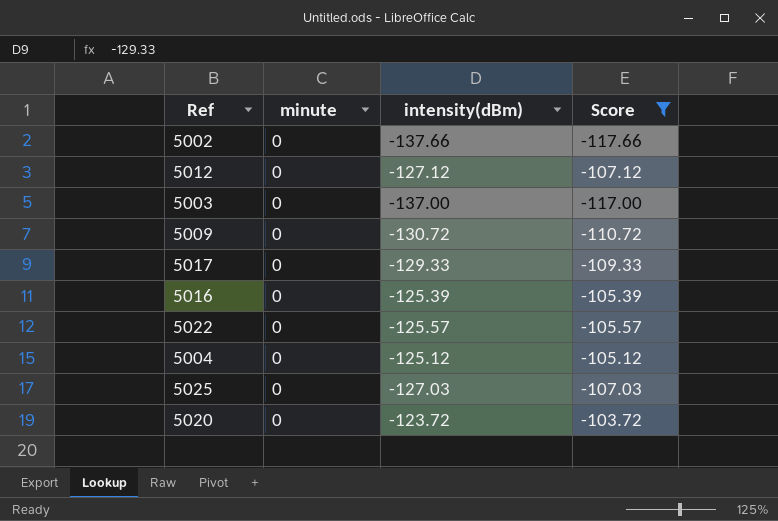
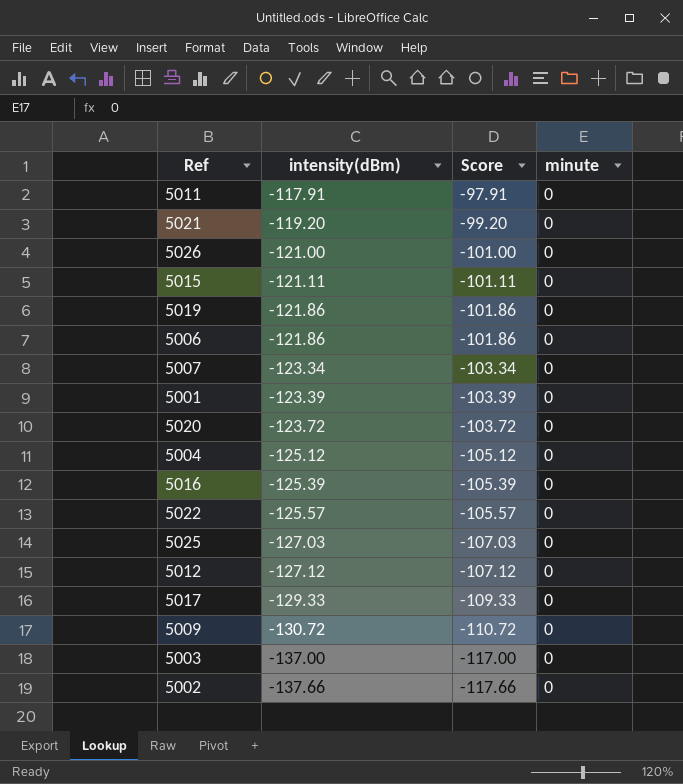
filter: Score <= -103.72 -> none
row order: none -> intensity(dBm) descending
column minute | position: 2 -> 4

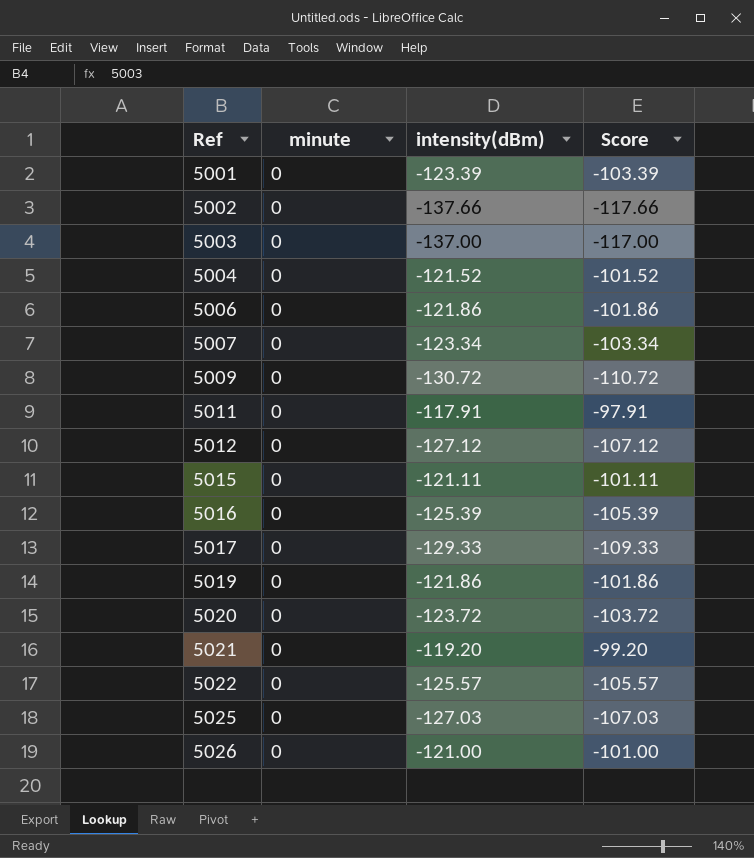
row order: intensity(dBm) descending -> Ref ascending
column minute | position: 4 -> 2
5004 | intensity(dBm): -125.12 -> -121.52
5004 | Score: -105.12 -> -101.52

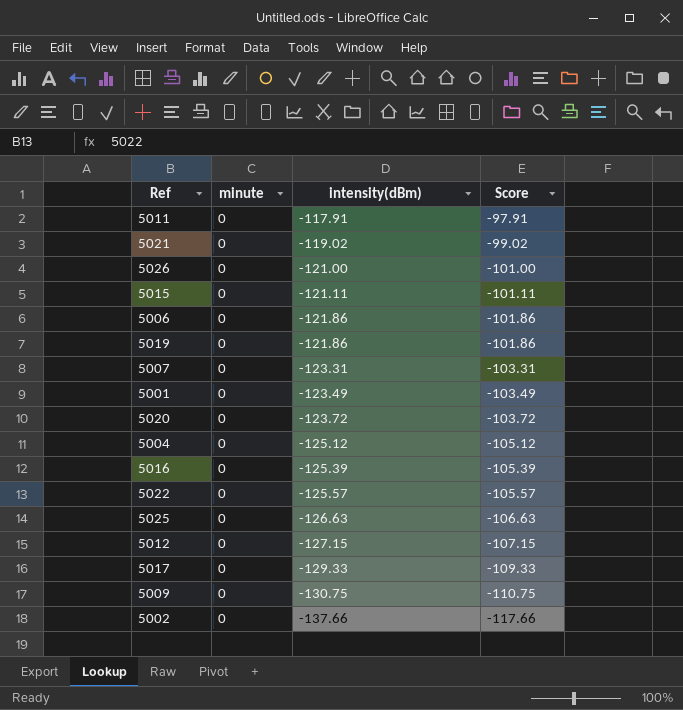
row order: Ref ascending -> intensity(dBm) descending
row 5003: 0 | -137.00 | -117.00 -> none
5021 | intensity(dBm): -119.20 -> -119.02
5021 | Score: -99.20 -> -99.02
5007 | intensity(dBm): -123.34 -> -123.31
5007 | Score: -103.34 -> -103.31
5001 | intensity(dBm): -123.39 -> -123.49
5001 | Score: -103.39 -> -103.49
5004 | intensity(dBm): -121.52 -> -125.12
5004 | Score: -101.52 -> -105.12
5025 | intensity(dBm): -127.03 -> -126.63
5025 | Score: -107.03 -> -106.63
5012 | intensity(dBm): -127.12 -> -127.15
5012 | Score: -107.12 -> -107.15
5009 | intensity(dBm): -130.72 -> -130.75
5009 | Score: -110.72 -> -110.75

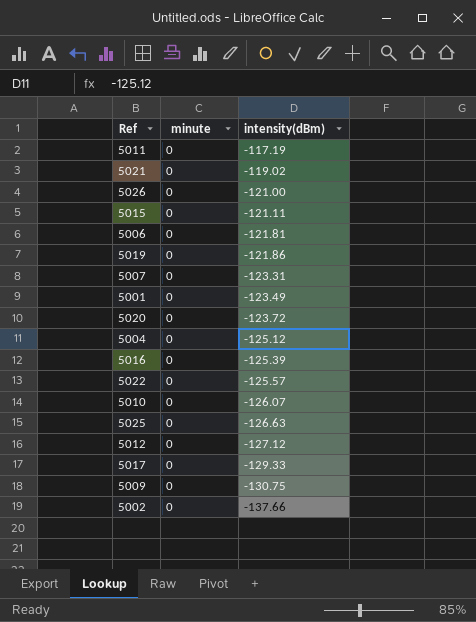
column Score | formula: [intensity(dBm)] + 20 -> none
5011 | intensity(dBm): -117.91 -> -117.19
5006 | intensity(dBm): -121.86 -> -121.81
row 5010: none -> 0 | -126.07
5012 | intensity(dBm): -127.15 -> -127.12

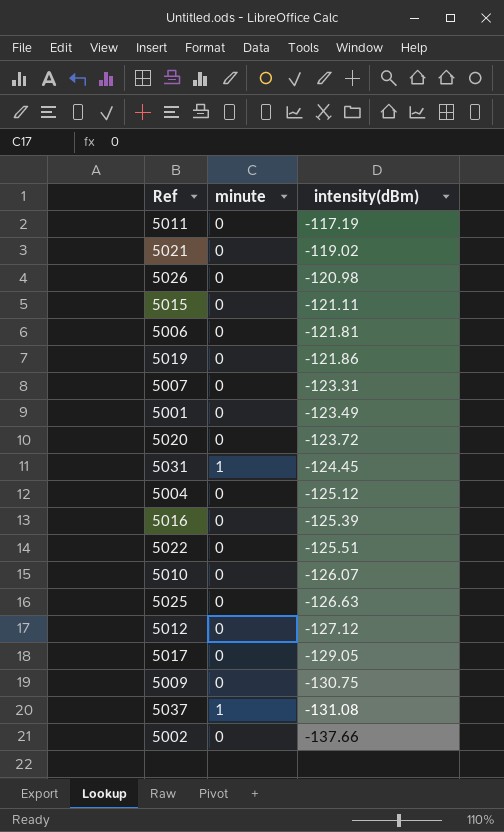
5026 | intensity(dBm): -121.00 -> -120.98
row 5031: none -> 1 | -124.45
5022 | intensity(dBm): -125.57 -> -125.51
5017 | intensity(dBm): -129.33 -> -129.05
row 5037: none -> 1 | -131.08

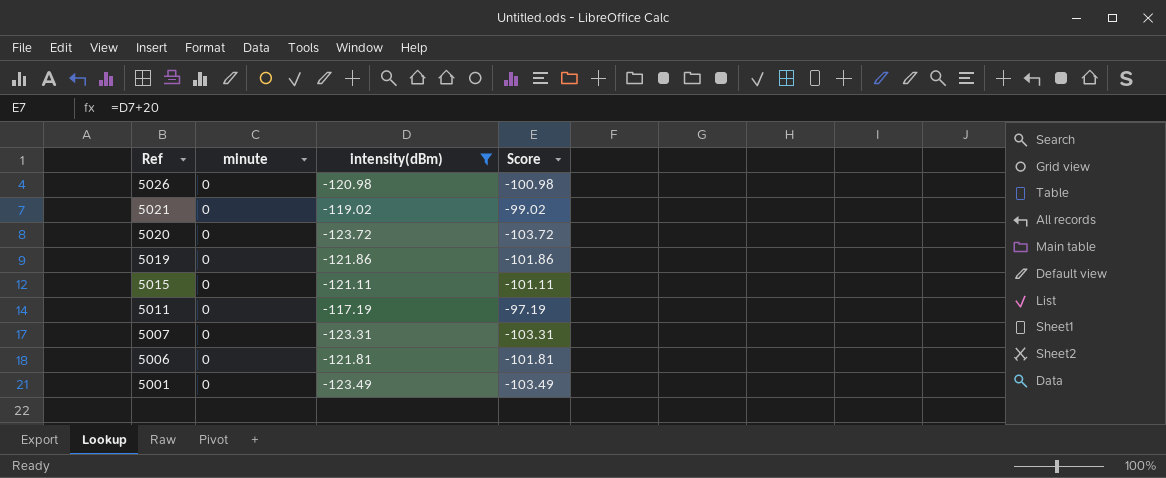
filter: none -> intensity(dBm) >= -123.72
row order: intensity(dBm) descending -> Ref descending
column Score | formula: none -> [intensity(dBm)] + 20

